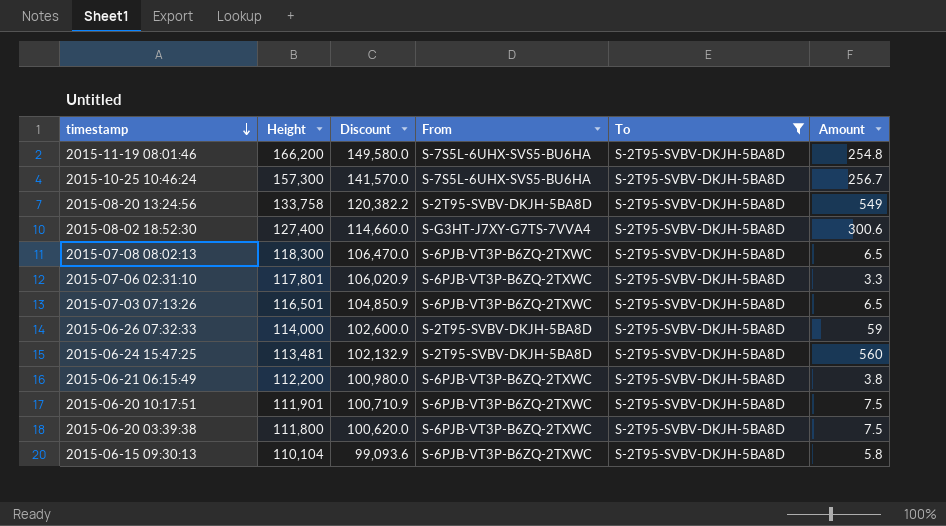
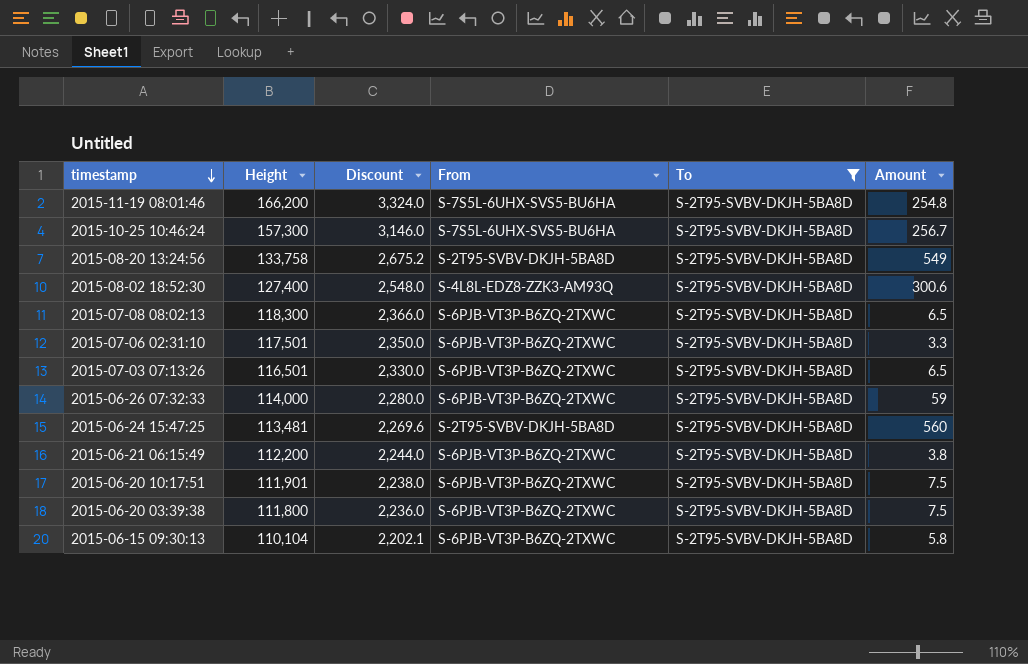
column Discount | formula: [Height] * 0.9 -> [Height] * 0.02
2015-08-02 18:52:30 | From: S-G3HT-J7XY-G7TS-7VVA4 -> S-4L8L-EDZ8-ZZK3-AM93Q
2015-07-06 02:31:10 | Height: 117,801 -> 117,501
2015-06-26 07:32:33 | From: S-2T95-SVBV-DKJH-5BA8D -> S-6PJB-VT3P-B6ZQ-2TXWC

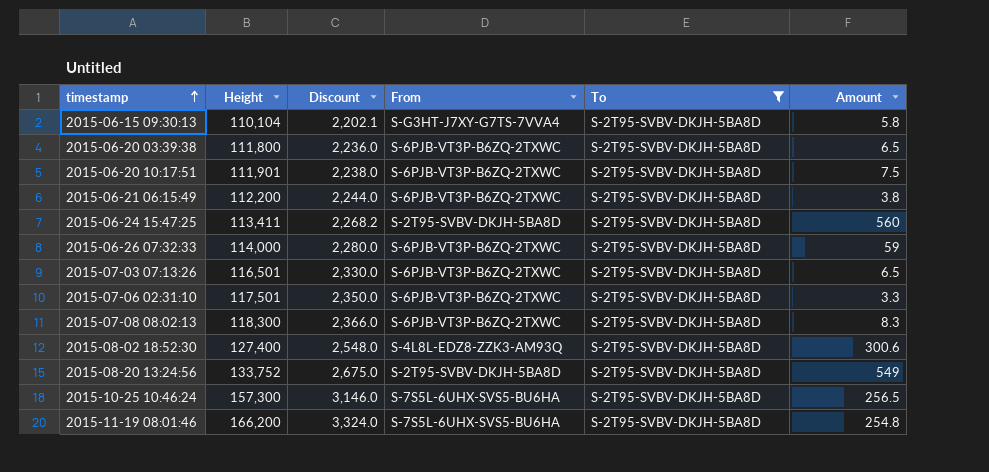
row order: timestamp descending -> timestamp ascending
2015-06-15 09:30:13 | From: S-6PJB-VT3P-B6ZQ-2TXWC -> S-G3HT-J7XY-G7TS-7VVA4
2015-06-20 03:39:38 | Amount: 7.5 -> 6.5
2015-06-24 15:47:25 | Height: 113,481 -> 113,411
2015-06-24 15:47:25 | Discount: 2,269.6 -> 2,268.2
2015-07-08 08:02:13 | Amount: 6.5 -> 8.3
2015-08-20 13:24:56 | Height: 133,758 -> 133,752
2015-08-20 13:24:56 | Discount: 2,675.2 -> 2,675.0
2015-10-25 10:46:24 | Amount: 256.7 -> 256.5

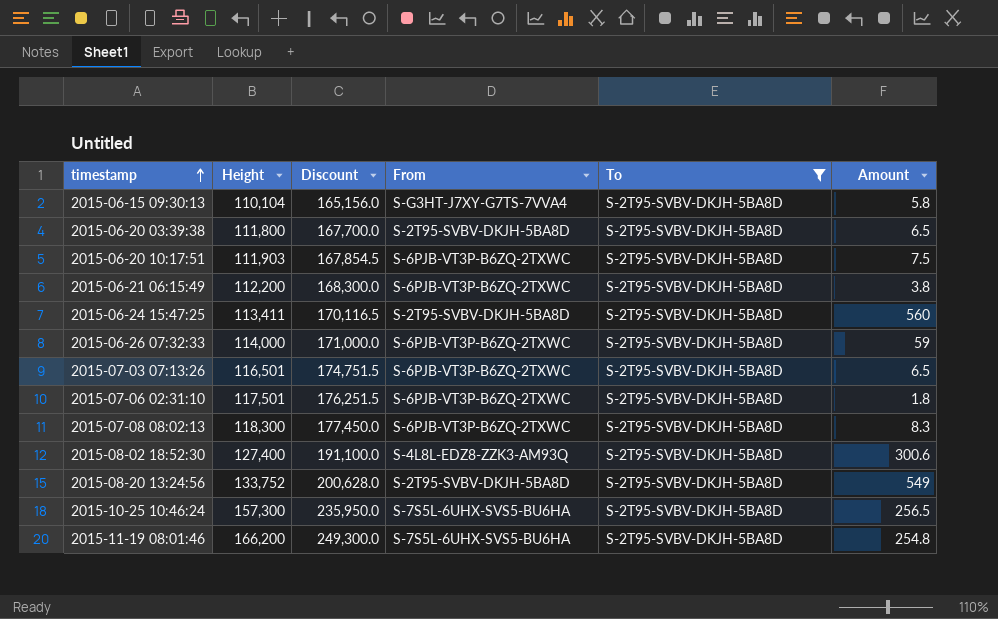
column Discount | formula: [Height] * 0.02 -> [Height] * 1.5
2015-06-20 03:39:38 | From: S-6PJB-VT3P-B6ZQ-2TXWC -> S-2T95-SVBV-DKJH-5BA8D
2015-06-20 10:17:51 | Height: 111,901 -> 111,903
2015-07-06 02:31:10 | Amount: 3.3 -> 1.8

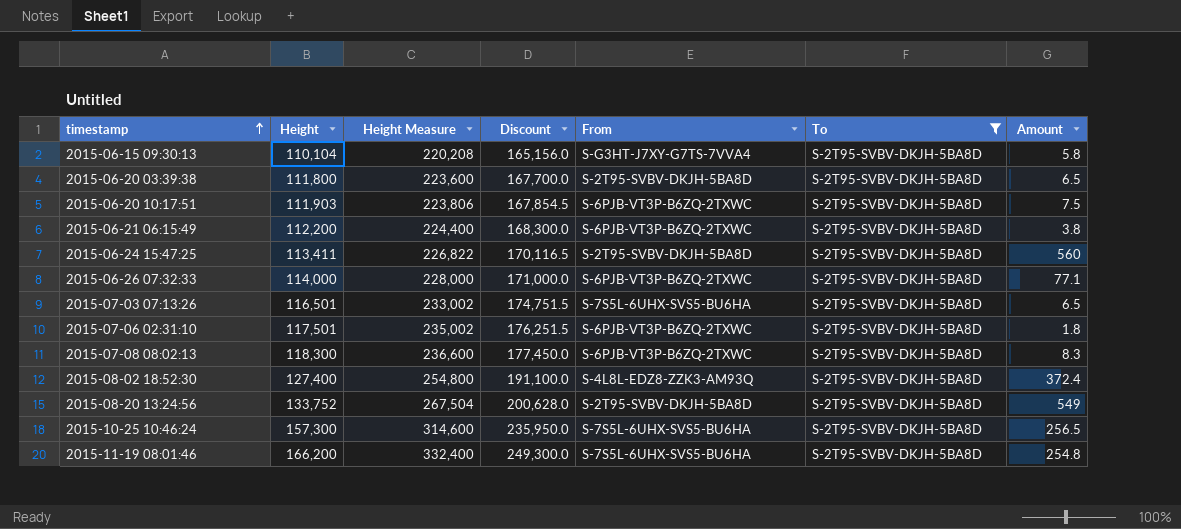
column Height Measure | formula: none -> [Height] * 2
2015-06-26 07:32:33 | Amount: 59 -> 77.1
2015-07-03 07:13:26 | From: S-6PJB-VT3P-B6ZQ-2TXWC -> S-7S5L-6UHX-SVS5-BU6HA
2015-08-02 18:52:30 | Amount: 300.6 -> 372.4

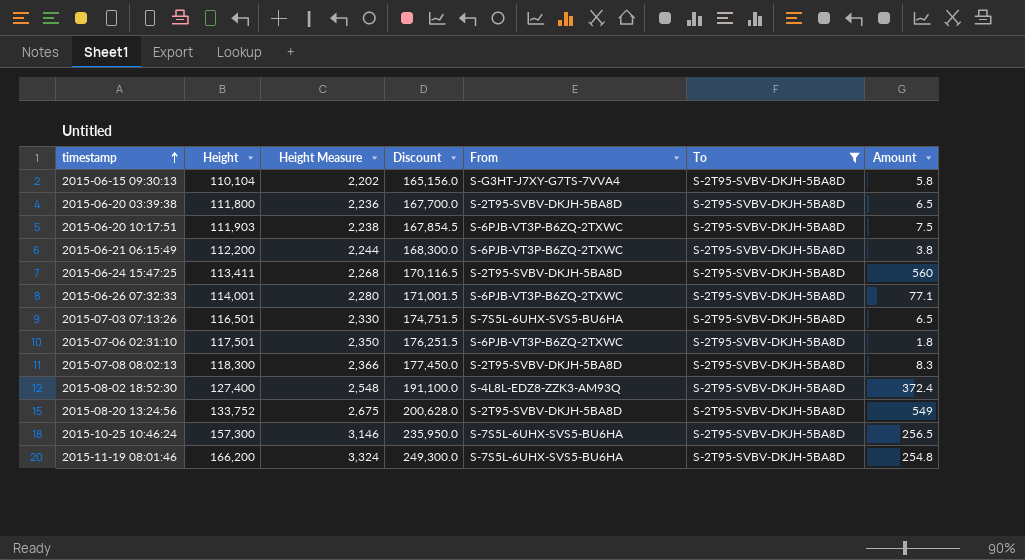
column Height Measure | formula: [Height] * 2 -> [Height] * 0.02
2015-06-26 07:32:33 | Height: 114,000 -> 114,001
2015-06-26 07:32:33 | Discount: 171,000.0 -> 171,001.5
2015-07-08 08:02:13 | From: S-6PJB-VT3P-B6ZQ-2TXWC -> S-2T95-SVBV-DKJH-5BA8D

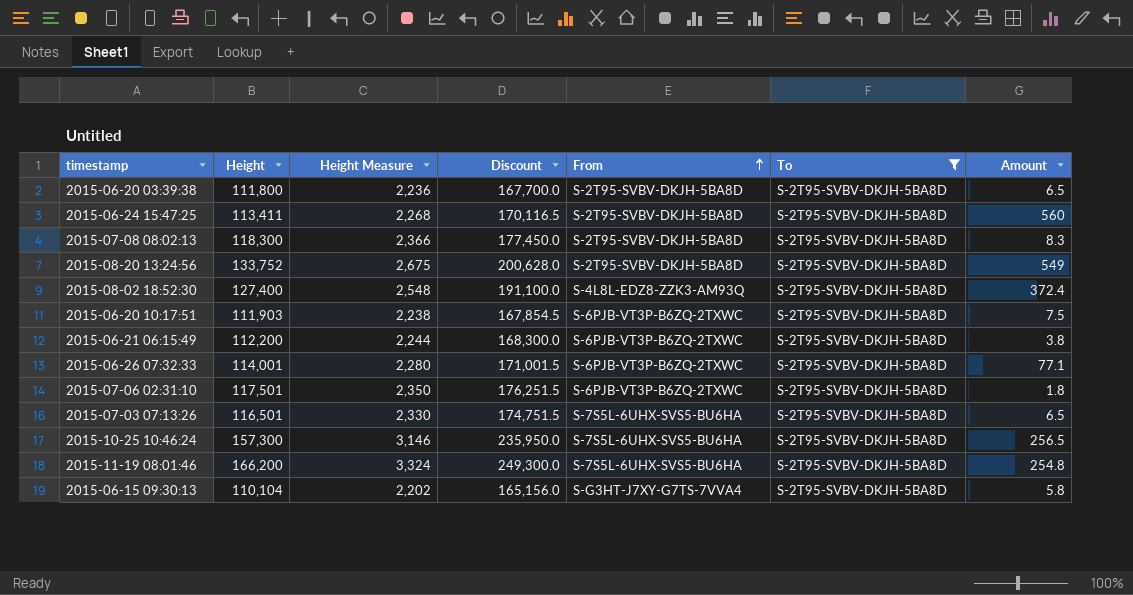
row order: timestamp ascending -> From ascending

